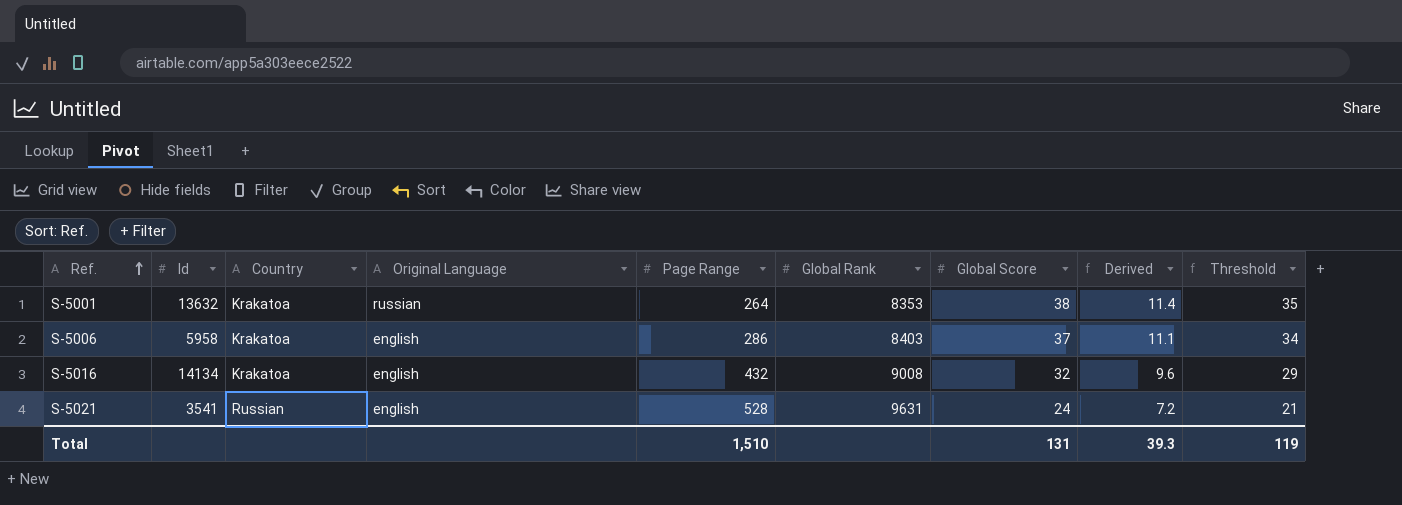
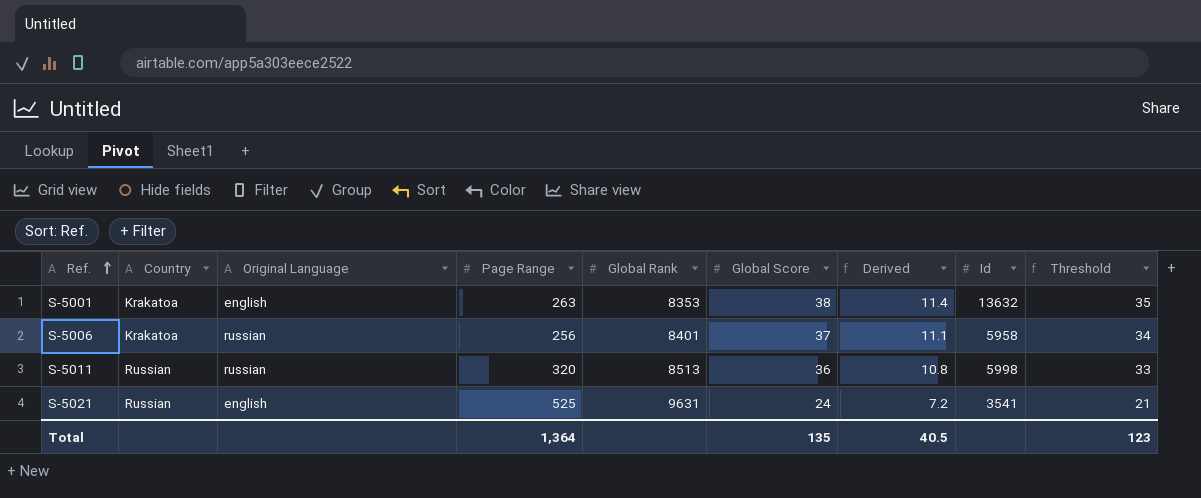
column Id | position: 2 -> 8
row S-5016: 14134 | Krakatoa | english | 432 | 9008 | 32 | 9.6 | 29 -> none
S-5001 | Original Language: russian -> english
S-5001 | Page Range: 264 -> 263
S-5006 | Original Language: english -> russian
S-5006 | Page Range: 286 -> 256
S-5006 | Global Rank: 8403 -> 8401
row S-5011: none -> Russian | russian | 320 | 8513 | 36 | 10.8 | 5998 | 33
S-5021 | Page Range: 528 -> 525
Total | Page Range: 1,510 -> 1,364
Total | Global Score: 131 -> 135
Total | Derived: 39.3 -> 40.5
Total | Threshold: 119 -> 123

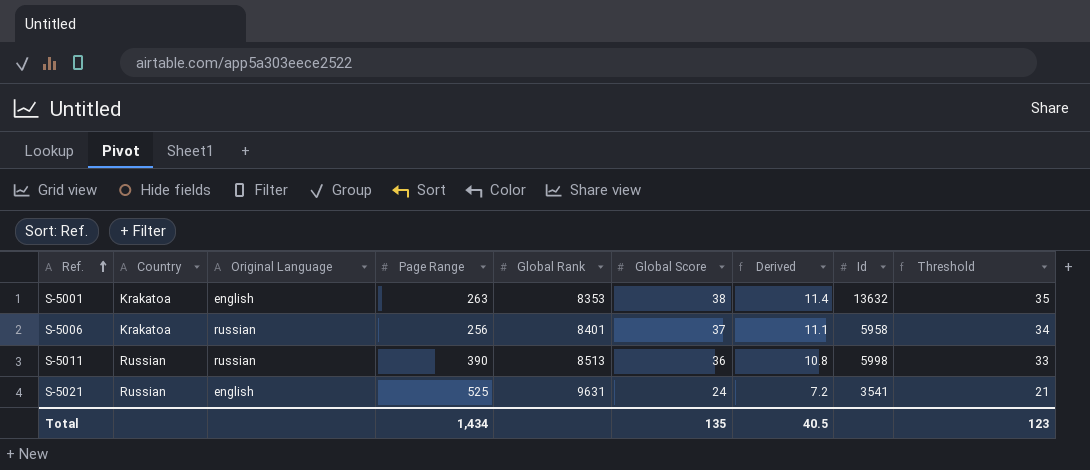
S-5011 | Page Range: 320 -> 390
Total | Page Range: 1,364 -> 1,434

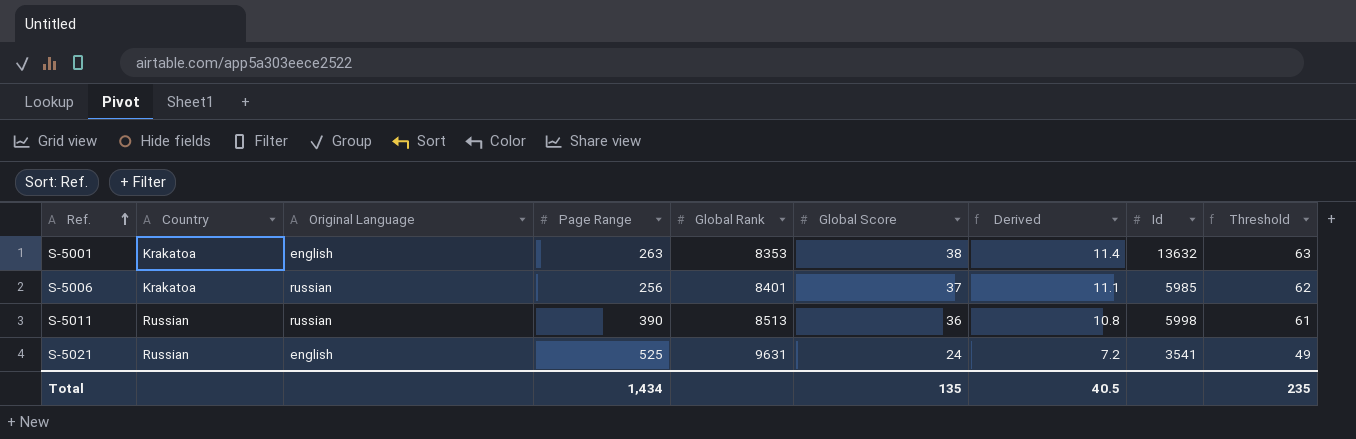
column Threshold | formula: [Global Score] - 3 -> [Global Score] + 25
S-5006 | Id: 5958 -> 5985
Total | Threshold: 123 -> 235

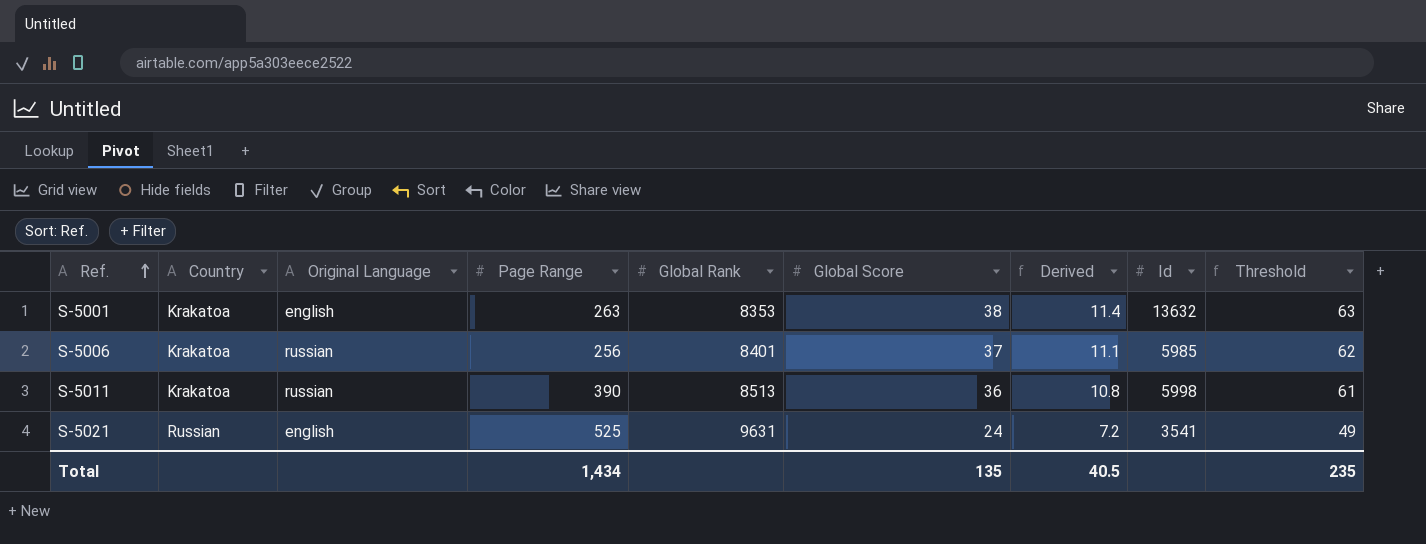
S-5011 | Country: Russian -> Krakatoa

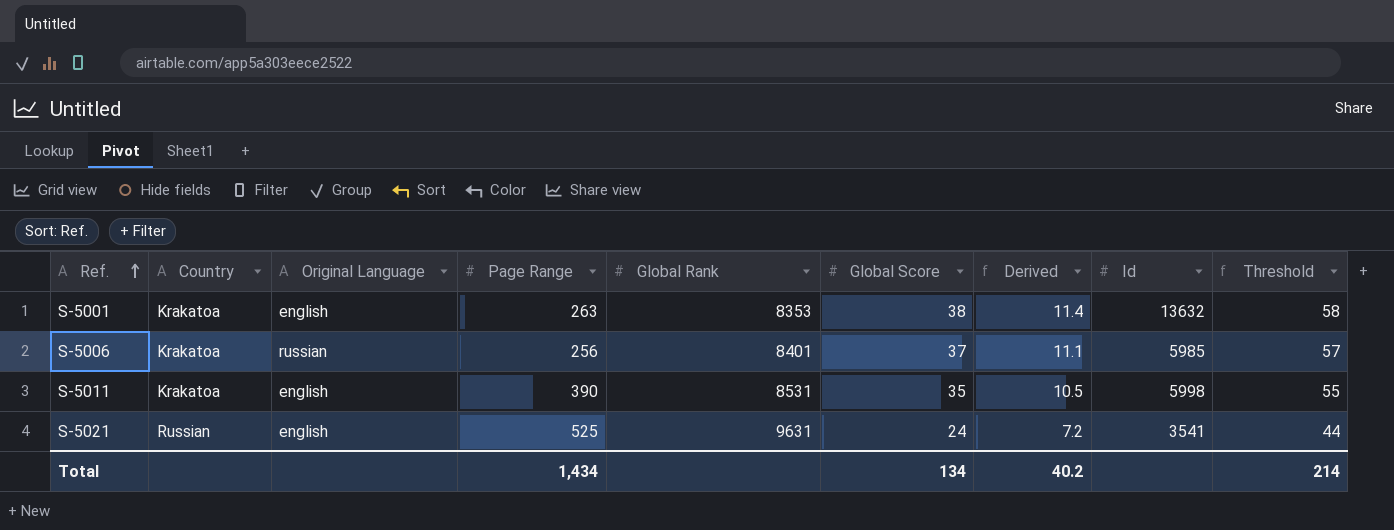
column Threshold | formula: [Global Score] + 25 -> [Global Score] + 20
S-5011 | Original Language: russian -> english
S-5011 | Global Rank: 8513 -> 8531
S-5011 | Global Score: 36 -> 35
S-5011 | Derived: 10.8 -> 10.5
Total | Global Score: 135 -> 134
Total | Derived: 40.5 -> 40.2
Total | Threshold: 235 -> 214

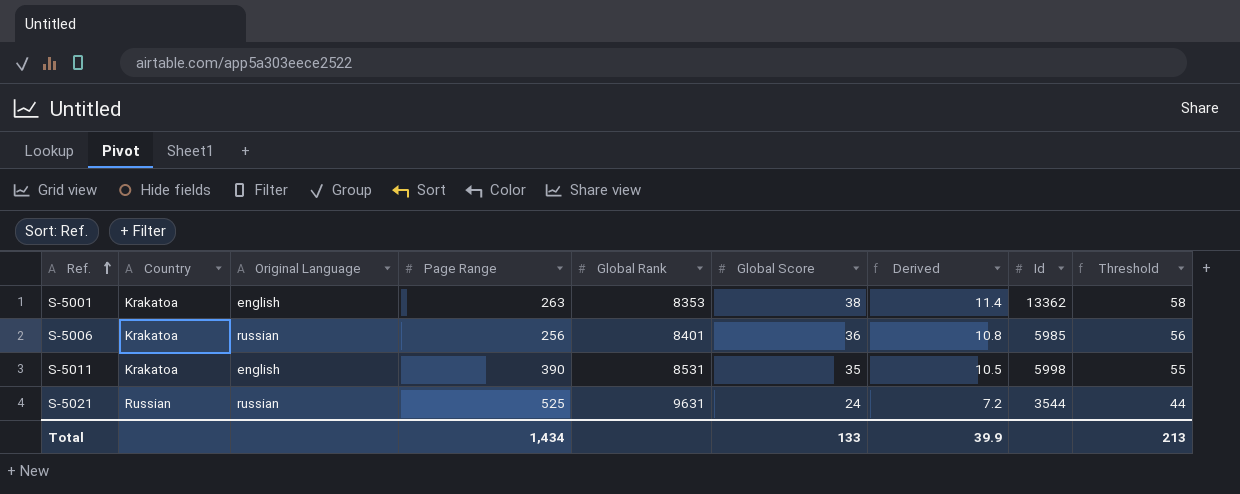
S-5001 | Id: 13632 -> 13362
S-5006 | Global Score: 37 -> 36
S-5006 | Derived: 11.1 -> 10.8
S-5006 | Threshold: 57 -> 56
S-5021 | Original Language: english -> russian
S-5021 | Id: 3541 -> 3544
Total | Global Score: 134 -> 133
Total | Derived: 40.2 -> 39.9
Total | Threshold: 214 -> 213

